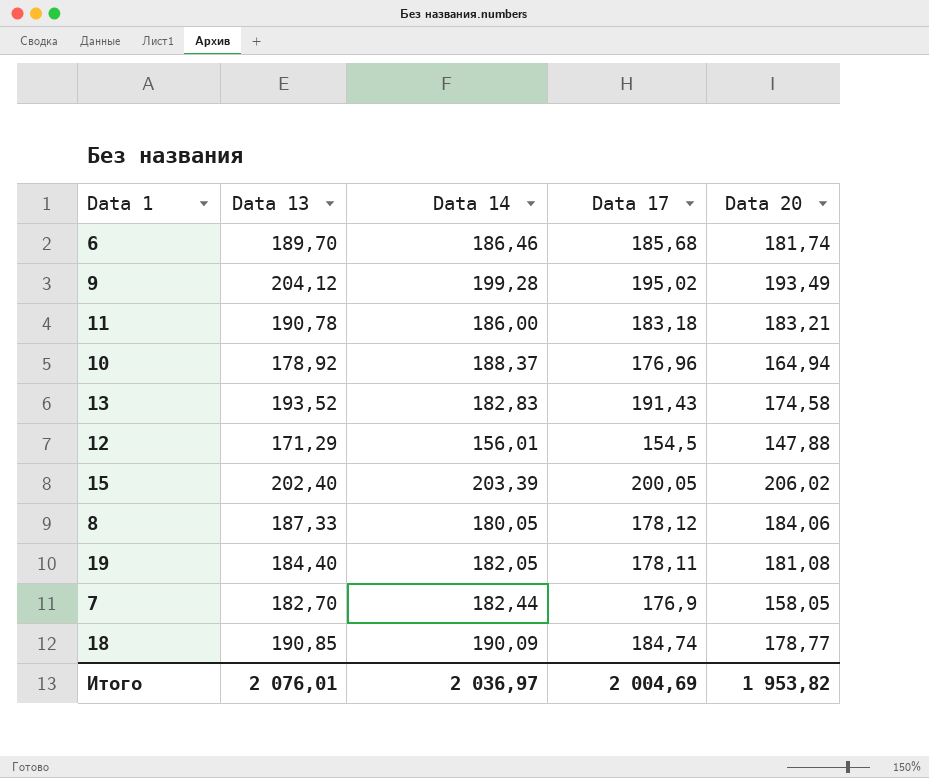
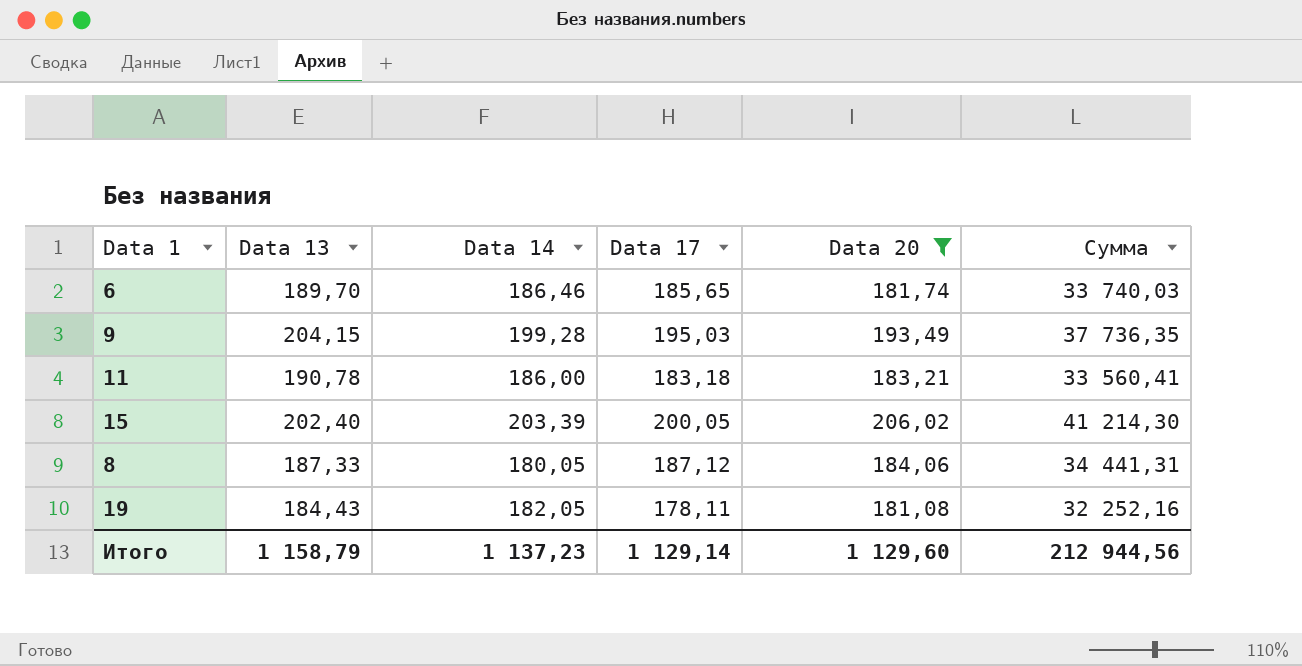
filter: none -> Data 20 >= 181,08
column Сумма | formula: none -> [Data 17] * [Data 20]
6 | Data 17: 185,68 -> 185,65
9 | Data 13: 204,12 -> 204,15
9 | Data 17: 195,02 -> 195,03
8 | Data 17: 178,12 -> 187,12
19 | Data 13: 184,40 -> 184,43
Итого | Data 13: 2 076,01 -> 1 158,79
Итого | Data 14: 2 036,97 -> 1 137,23
Итого | Data 17: 2 004,69 -> 1 129,14
Итого | Data 20: 1 953,82 -> 1 129,60

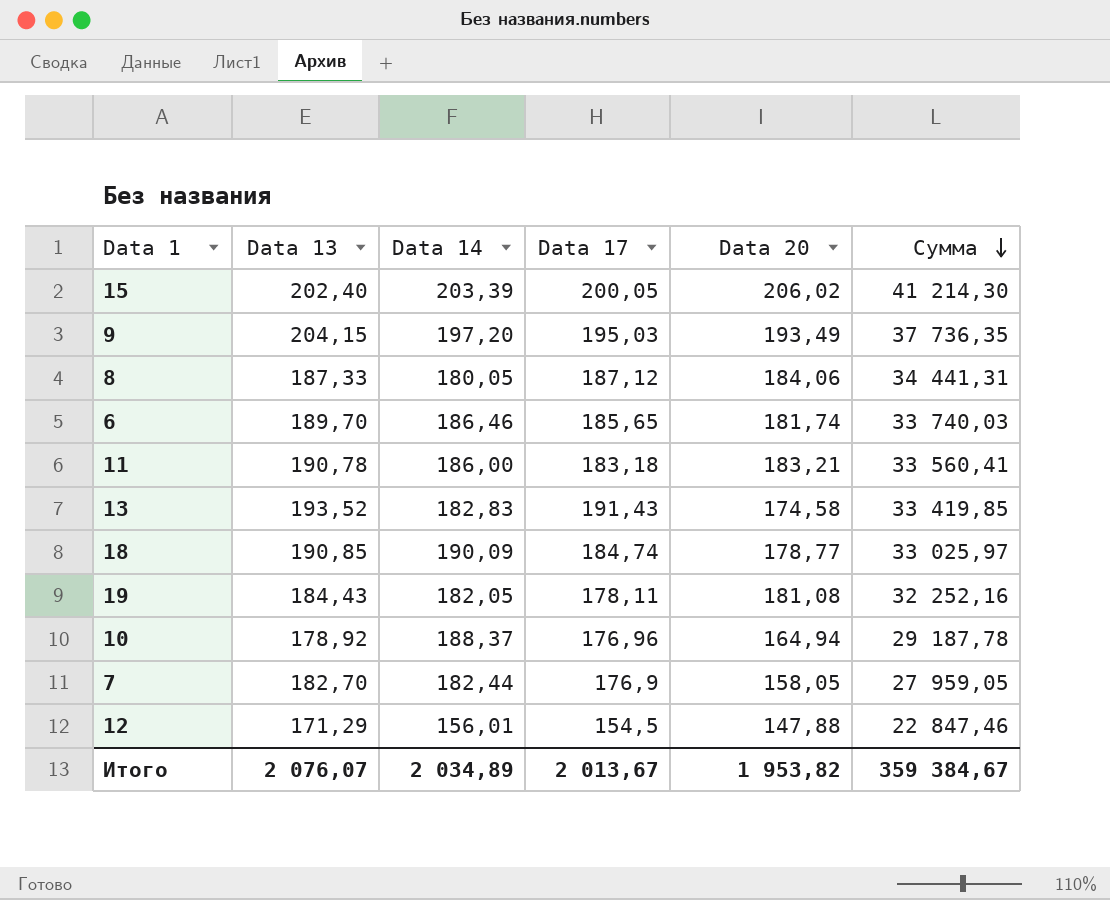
filter: Data 20 >= 181,08 -> none
row order: none -> Сумма descending
9 | Data 14: 199,28 -> 197,20
Итого | Data 13: 1 158,79 -> 2 076,07
Итого | Data 14: 1 137,23 -> 2 034,89
Итого | Data 17: 1 129,14 -> 2 013,67
Итого | Data 20: 1 129,60 -> 1 953,82
Итого | Сумма: 212 944,56 -> 359 384,67

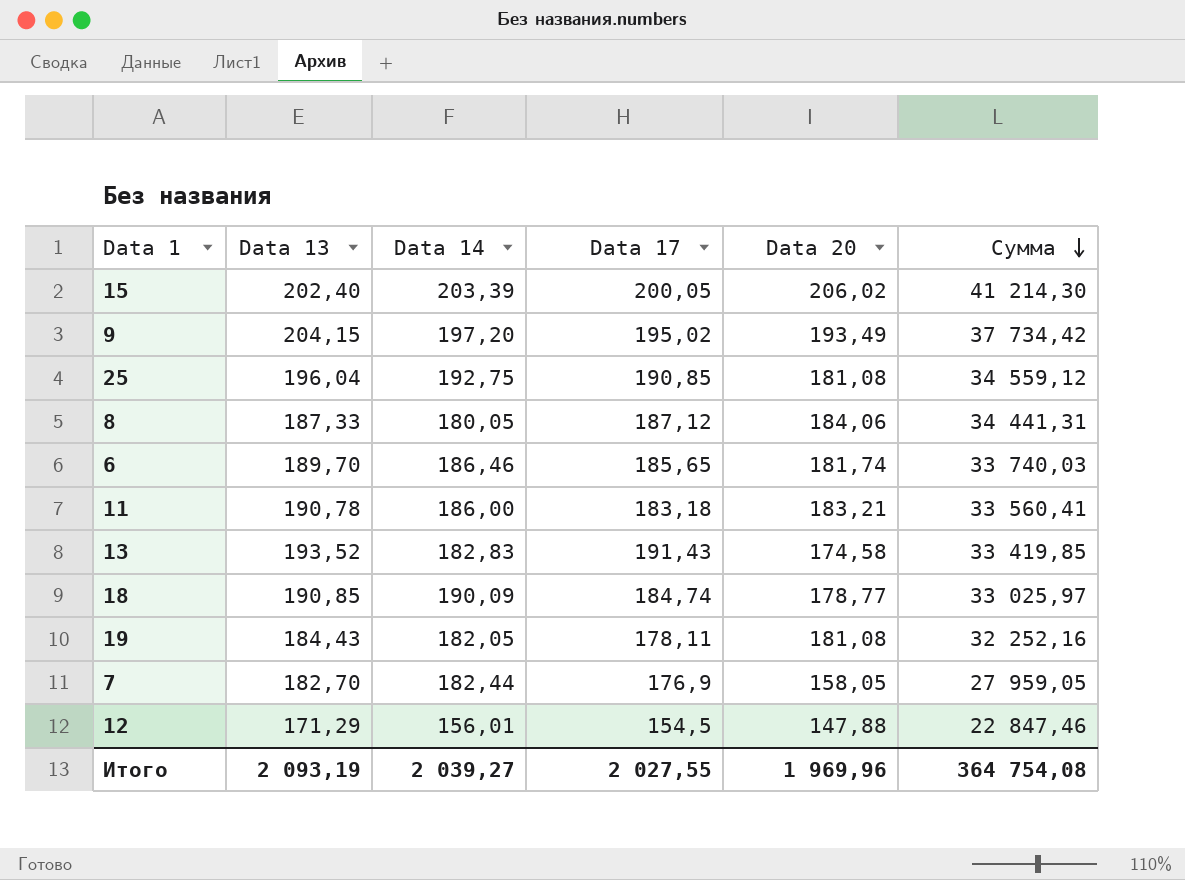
row 10: 178,92 | 188,37 | 176,96 | 164,94 | 29 187,78 -> none
9 | Data 17: 195,03 -> 195,02
9 | Сумма: 37 736,35 -> 37 734,42
row 25: none -> 196,04 | 192,75 | 190,85 | 181,08 | 34 559,12
Итого | Data 13: 2 076,07 -> 2 093,19
Итого | Data 14: 2 034,89 -> 2 039,27
Итого | Data 17: 2 013,67 -> 2 027,55
Итого | Data 20: 1 953,82 -> 1 969,96
Итого | Сумма: 359 384,67 -> 364 754,08

